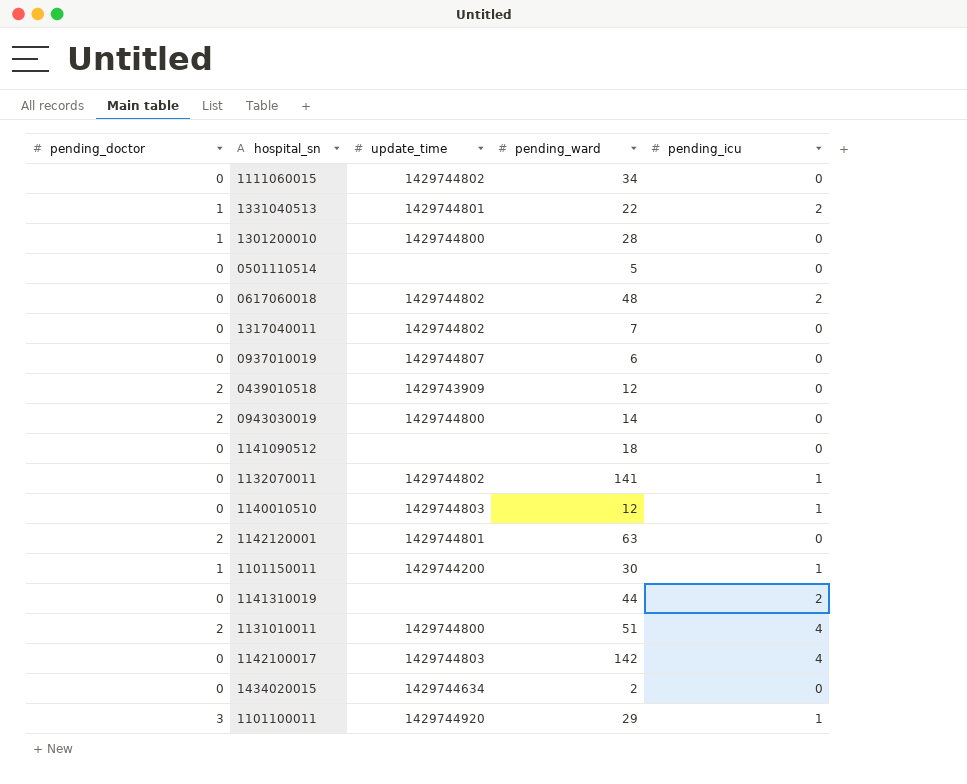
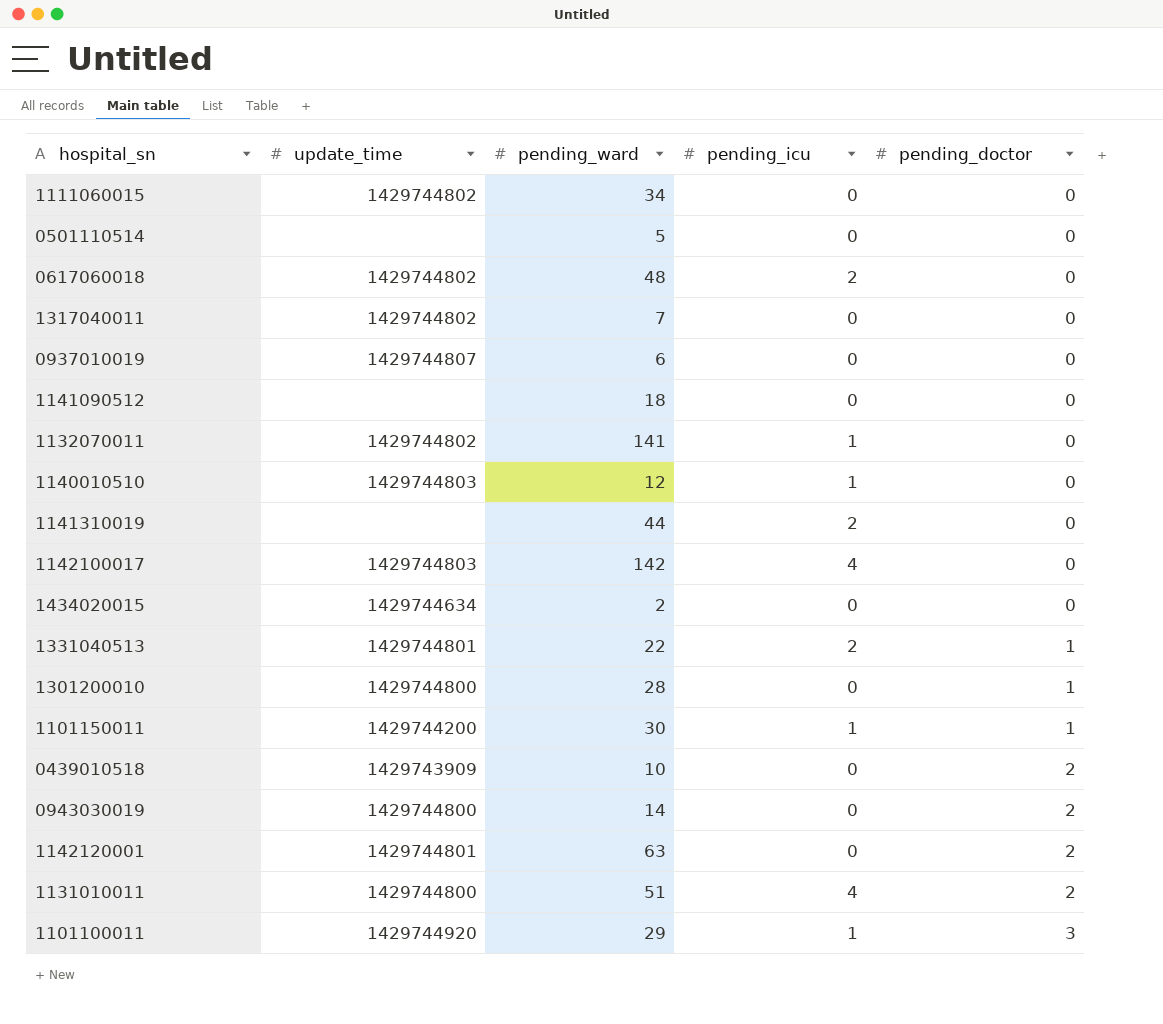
row order: none -> pending_doctor ascending
column pending_doctor | position: 1 -> 5
0439010518 | pending_ward: 12 -> 10

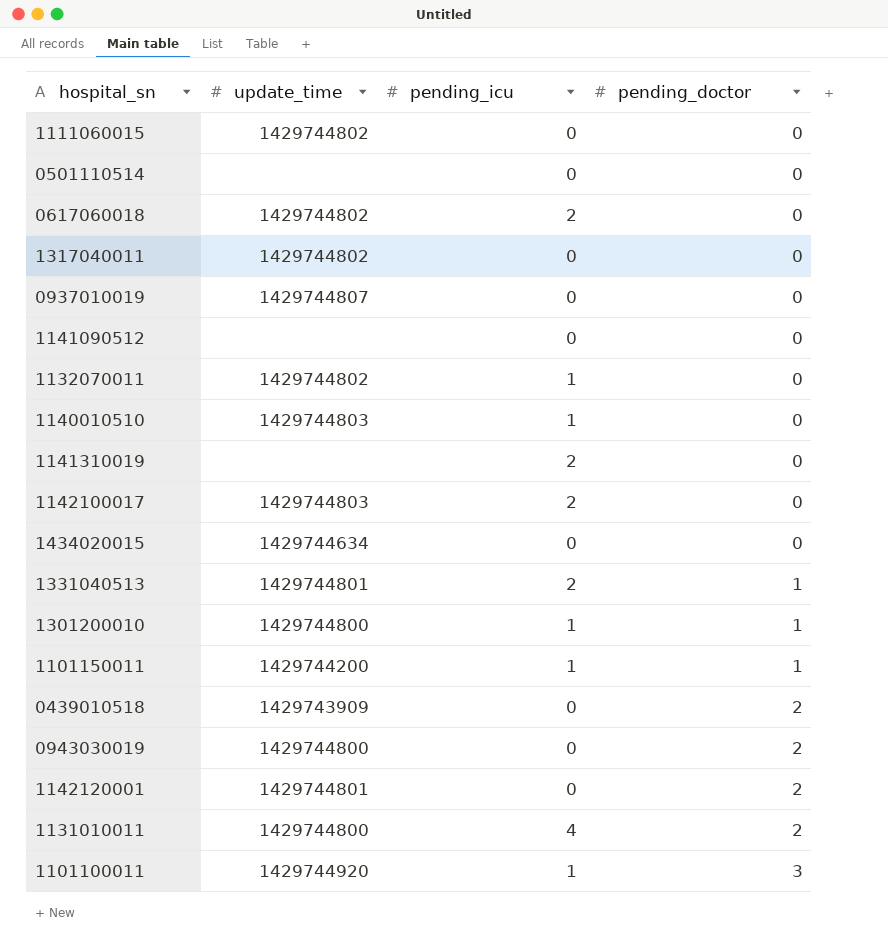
column pending_ward | position: 3 -> none
1142100017 | pending_icu: 4 -> 2
1301200010 | pending_icu: 0 -> 1

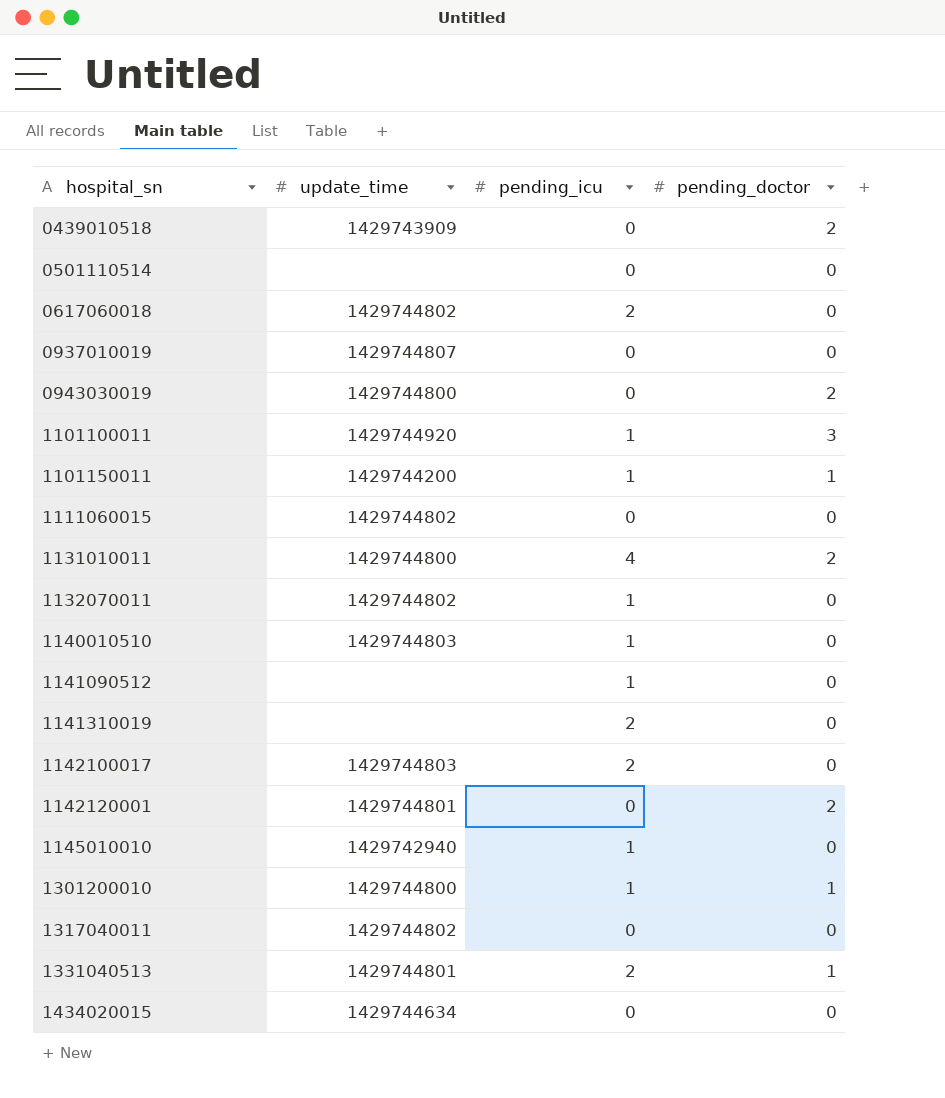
row order: pending_doctor ascending -> hospital_sn ascending
1141090512 | pending_icu: 0 -> 1
row 1145010010: none -> 1429742940 | 1 | 0

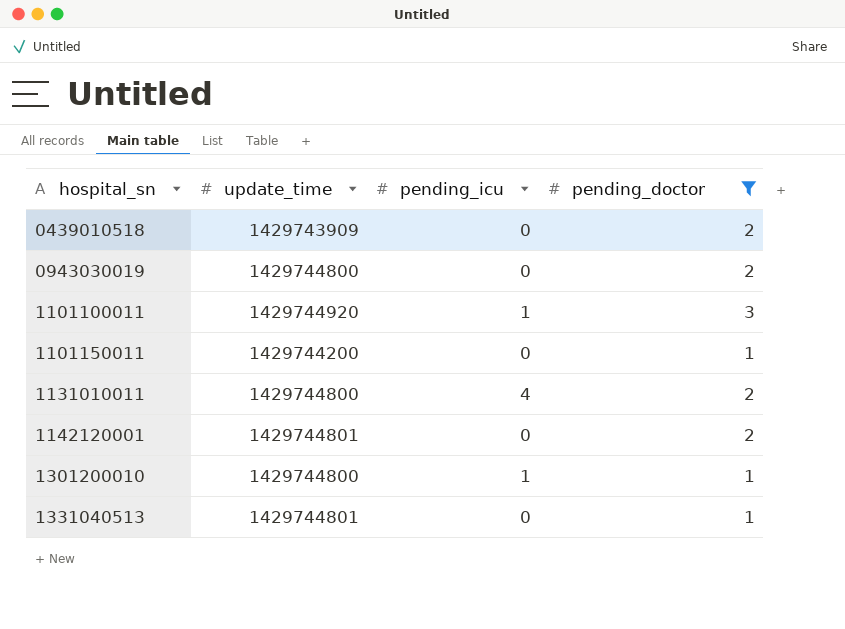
filter: none -> pending_doctor != 0
1101150011 | pending_icu: 1 -> 0
1331040513 | pending_icu: 2 -> 0

